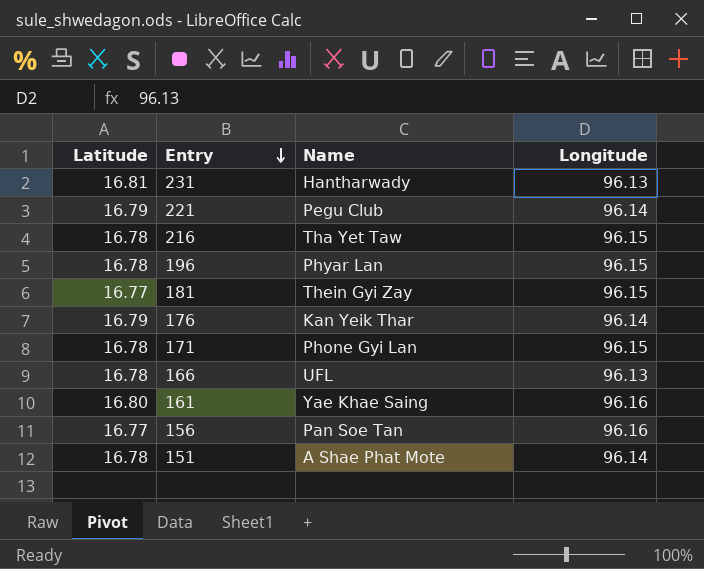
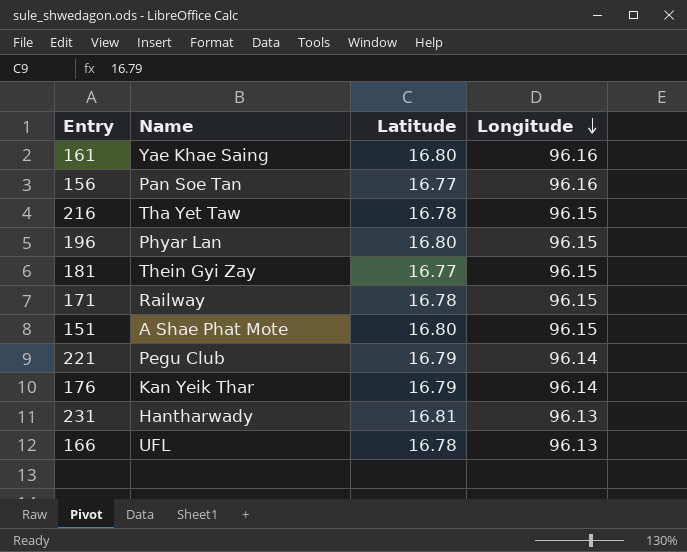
row order: Entry descending -> Longitude descending
column Latitude | position: 1 -> 3
196 | Latitude: 16.78 -> 16.80
171 | Name: Phone Gyi Lan -> Railway
151 | Latitude: 16.78 -> 16.80
151 | Longitude: 96.14 -> 96.15

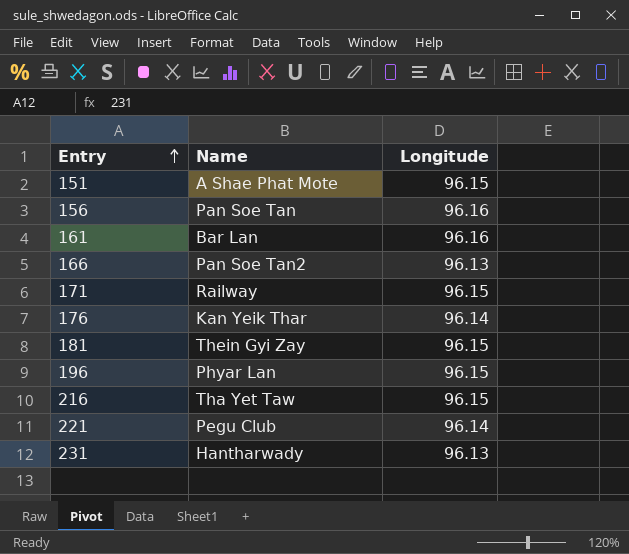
row order: Longitude descending -> Entry ascending
column Latitude | position: 3 -> none
161 | Name: Yae Khae Saing -> Bar Lan
166 | Name: UFL -> Pan Soe Tan2

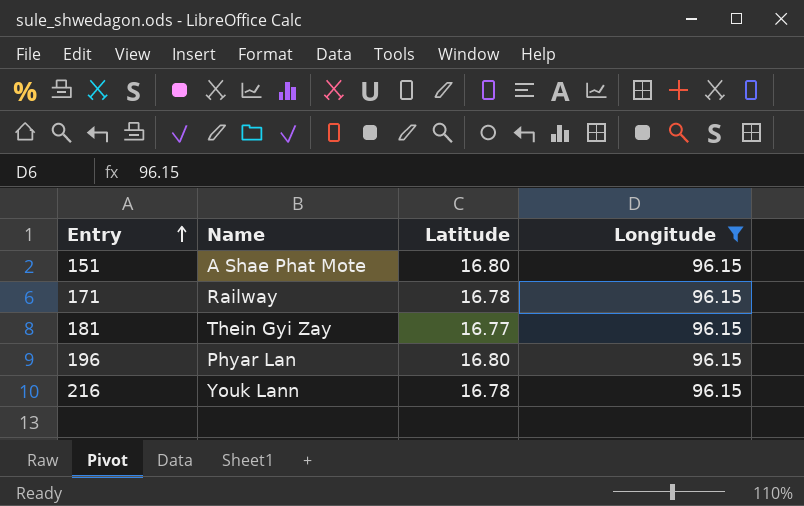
filter: none -> Longitude = 96.15
column Latitude | position: none -> 3
216 | Name: Tha Yet Taw -> Youk Lann

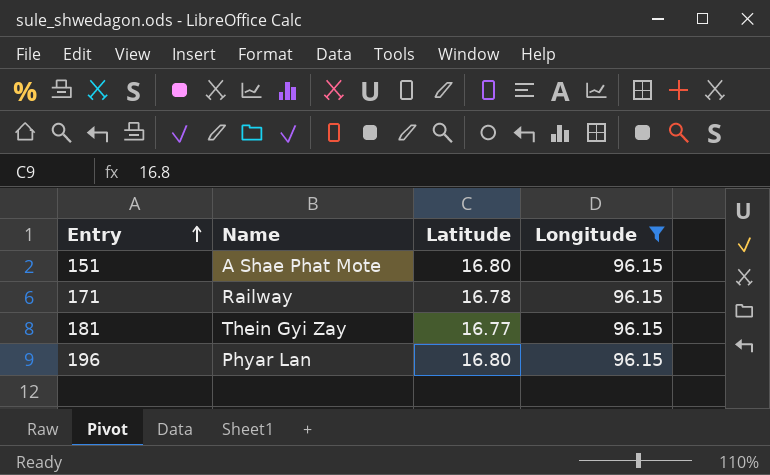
row 216: Youk Lann | 16.78 | 96.15 -> none

